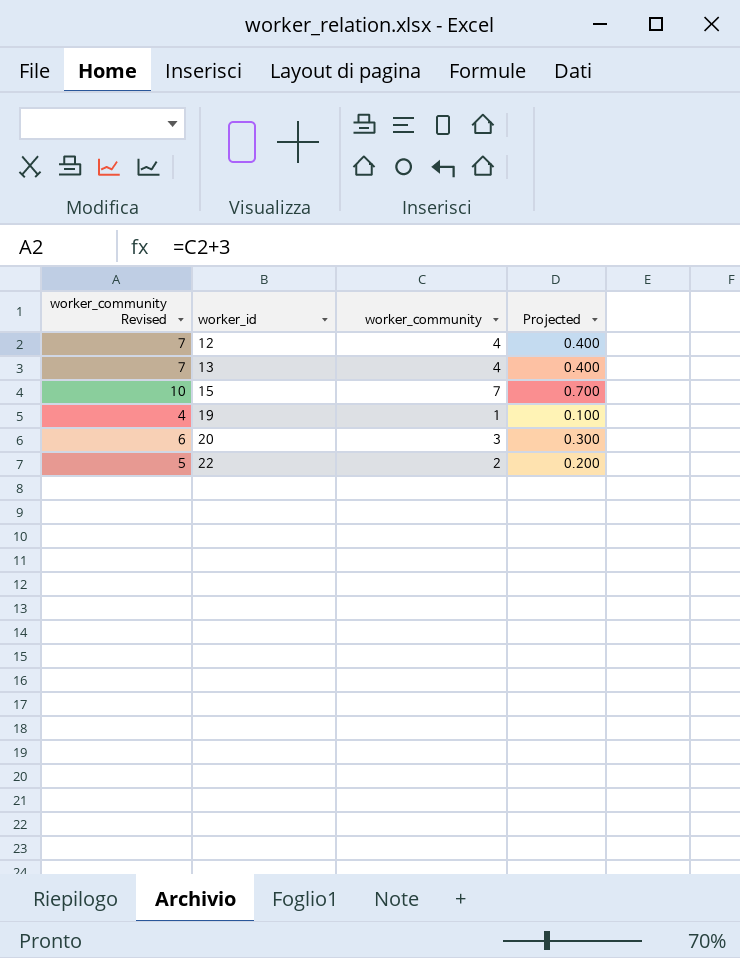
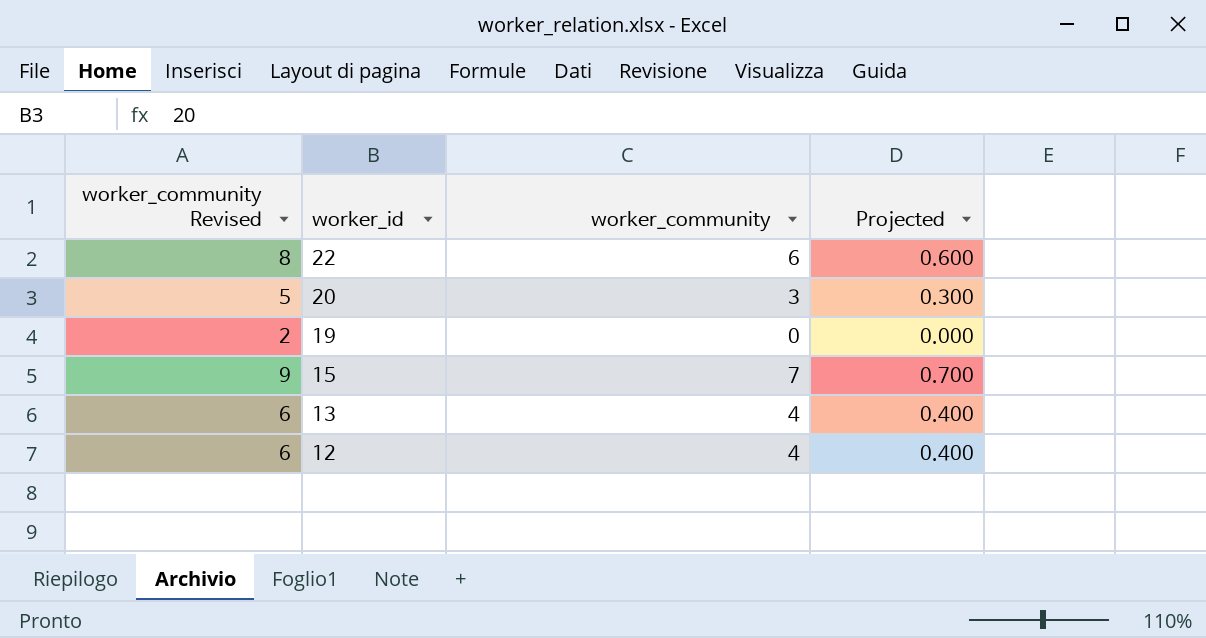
row order: worker_id ascending -> worker_id descending
column worker_community Revised | formula: [worker_community] + 3 -> [worker_community] + 2
22 | worker_community: 2 -> 6
22 | Projected: 0.200 -> 0.600
19 | worker_community: 1 -> 0
19 | Projected: 0.100 -> 0.000

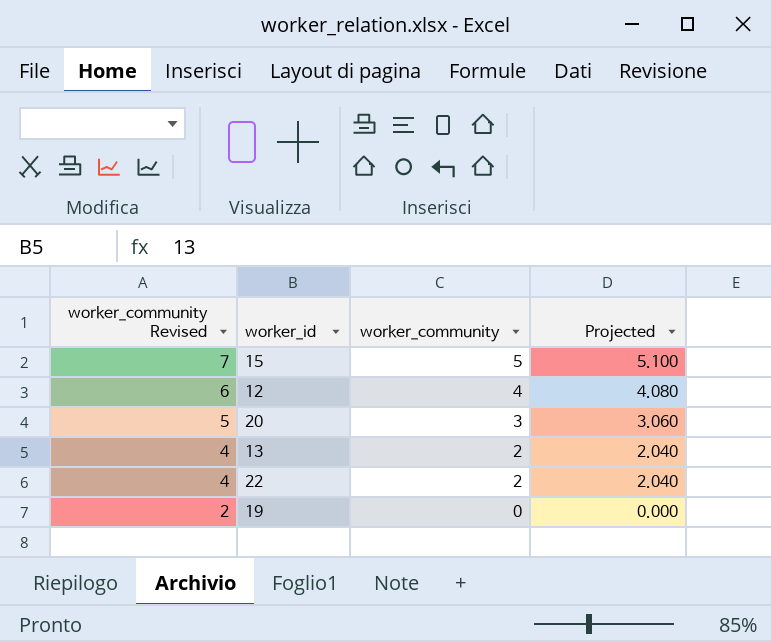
row order: worker_id descending -> worker_community Revised descending
column Projected | formula: [worker_community] * 0.1 -> [worker_community] * 1.02
15 | worker_community Revised: 9 -> 7
15 | worker_community: 7 -> 5
13 | worker_community Revised: 6 -> 4
13 | worker_community: 4 -> 2
22 | worker_community Revised: 8 -> 4
22 | worker_community: 6 -> 2

